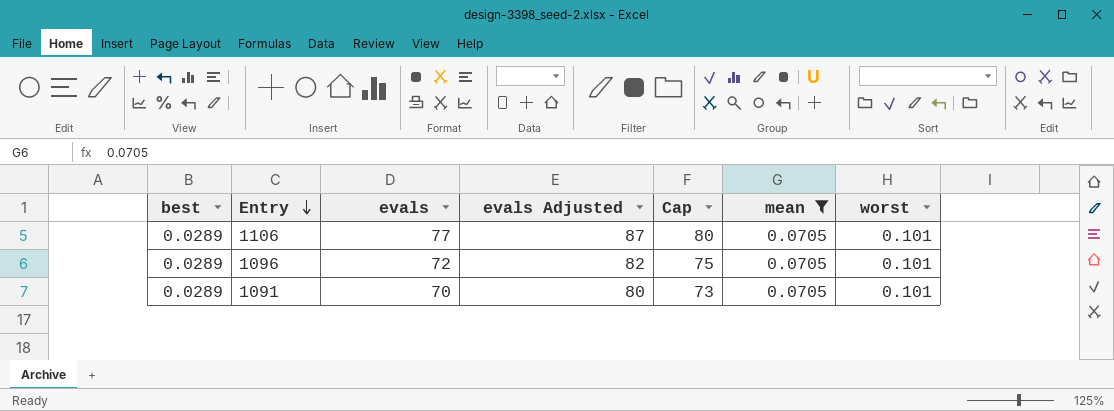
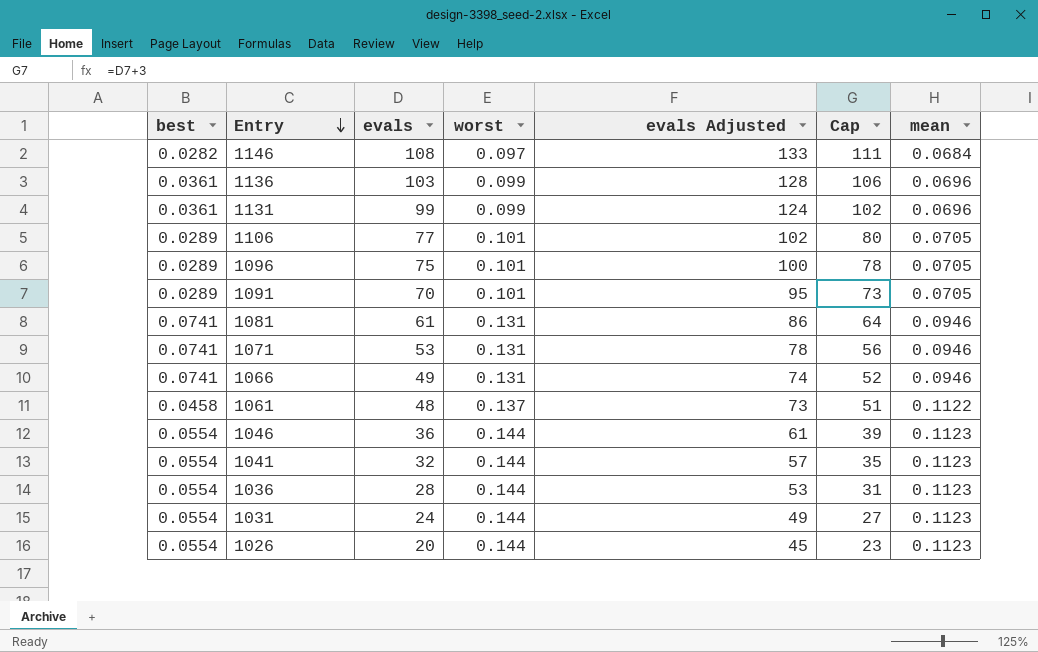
filter: mean = 0.0705 -> none
column worst | position: 7 -> 4
column evals Adjusted | formula: [evals] + 10 -> [evals] + 25
1096 | evals: 72 -> 75
1096 | Cap: 75 -> 78

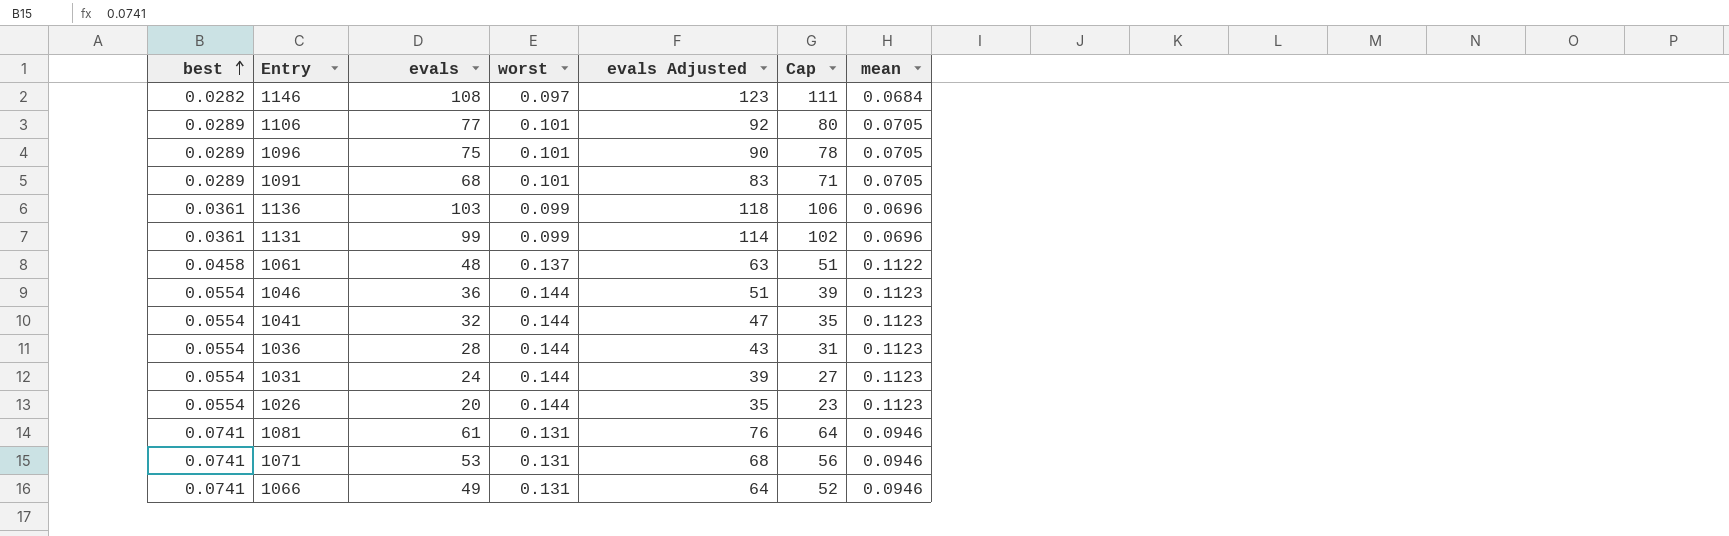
row order: Entry descending -> best ascending
column evals Adjusted | formula: [evals] + 25 -> [evals] + 15
1091 | evals: 70 -> 68
1091 | Cap: 73 -> 71

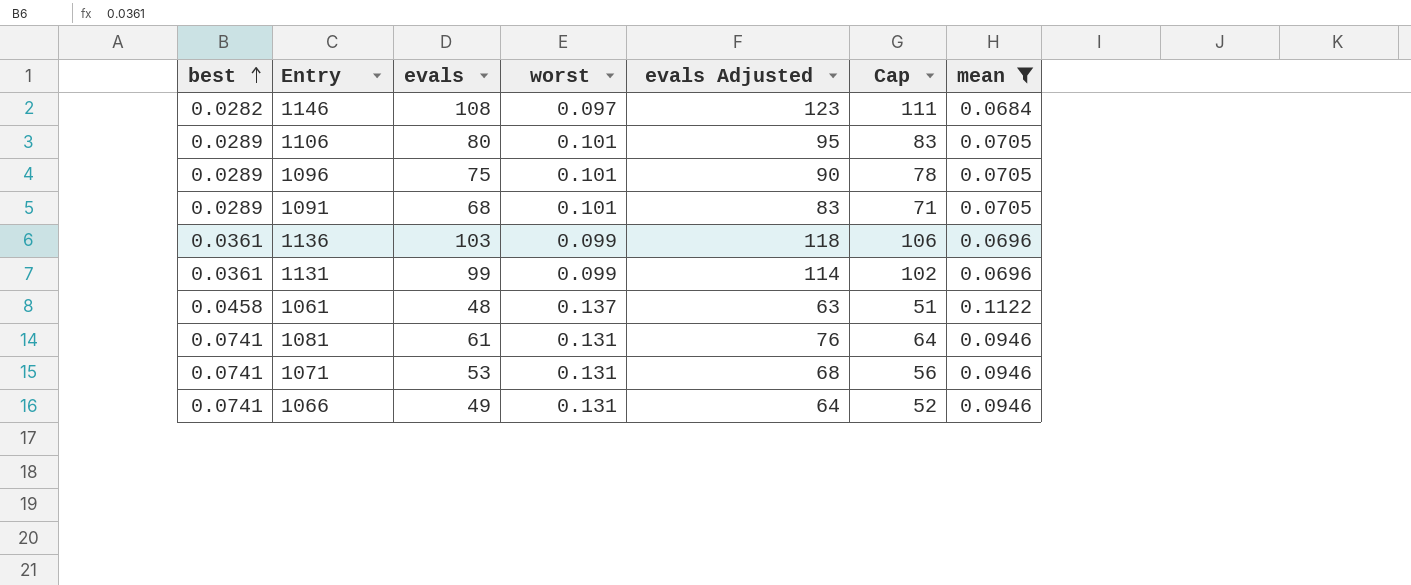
filter: none -> mean != 0.1123
1106 | evals: 77 -> 80
1106 | evals Adjusted: 92 -> 95
1106 | Cap: 80 -> 83

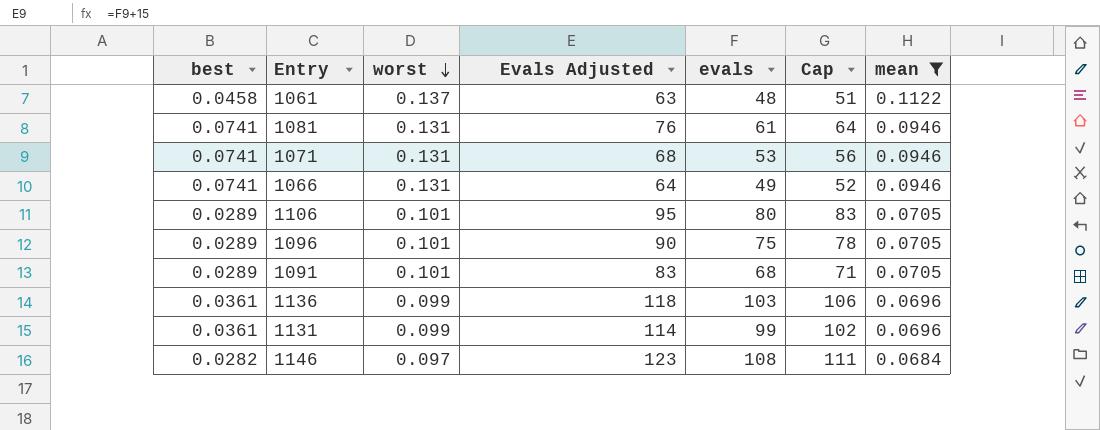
row order: best ascending -> worst descending
column name: evals Adjusted -> Evals Adjusted
column evals | position: 3 -> 5

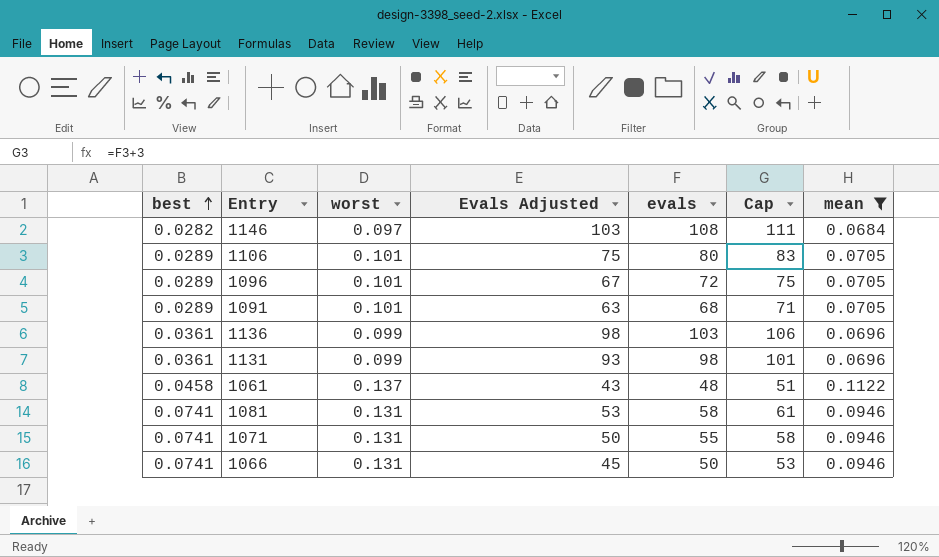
row order: worst descending -> best ascending
column Evals Adjusted | formula: [evals] + 15 -> [evals] - 5
1096 | evals: 75 -> 72
1096 | Cap: 78 -> 75
1131 | evals: 99 -> 98
1131 | Cap: 102 -> 101
1081 | evals: 61 -> 58
1081 | Cap: 64 -> 61
1071 | evals: 53 -> 55
1071 | Cap: 56 -> 58
1066 | evals: 49 -> 50
1066 | Cap: 52 -> 53

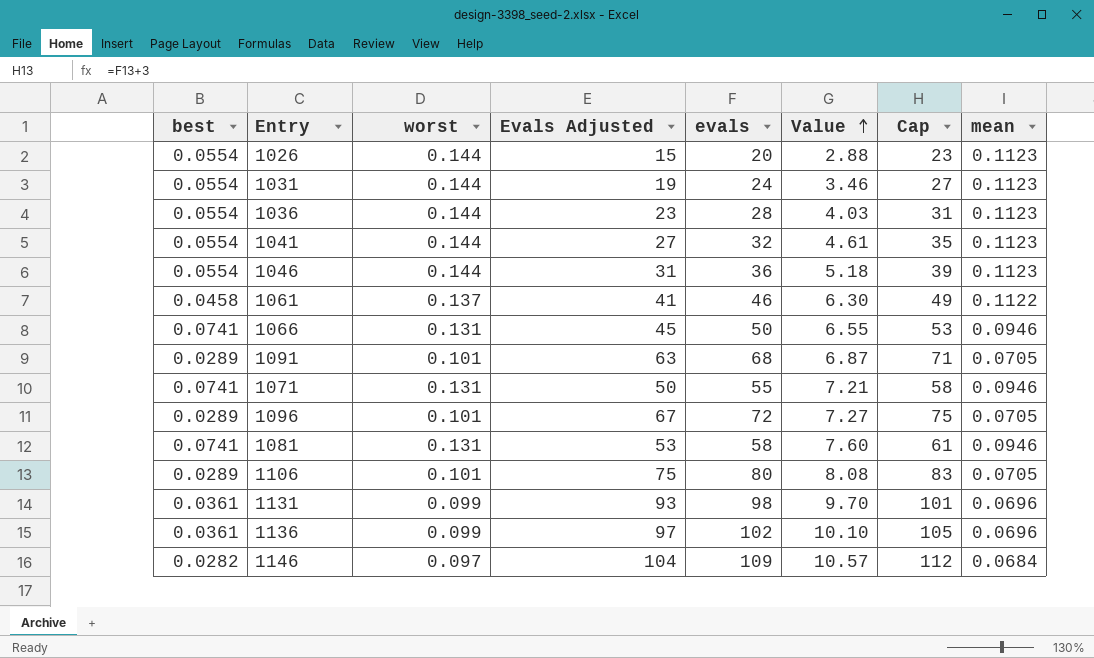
filter: mean != 0.1123 -> none
row order: best ascending -> Value ascending
column Value | formula: none -> [worst] * [evals]
1061 | Evals Adjusted: 43 -> 41
1061 | evals: 48 -> 46
1061 | Cap: 51 -> 49
1136 | Evals Adjusted: 98 -> 97
1136 | evals: 103 -> 102
1136 | Cap: 106 -> 105
1146 | Evals Adjusted: 103 -> 104
1146 | evals: 108 -> 109
1146 | Cap: 111 -> 112

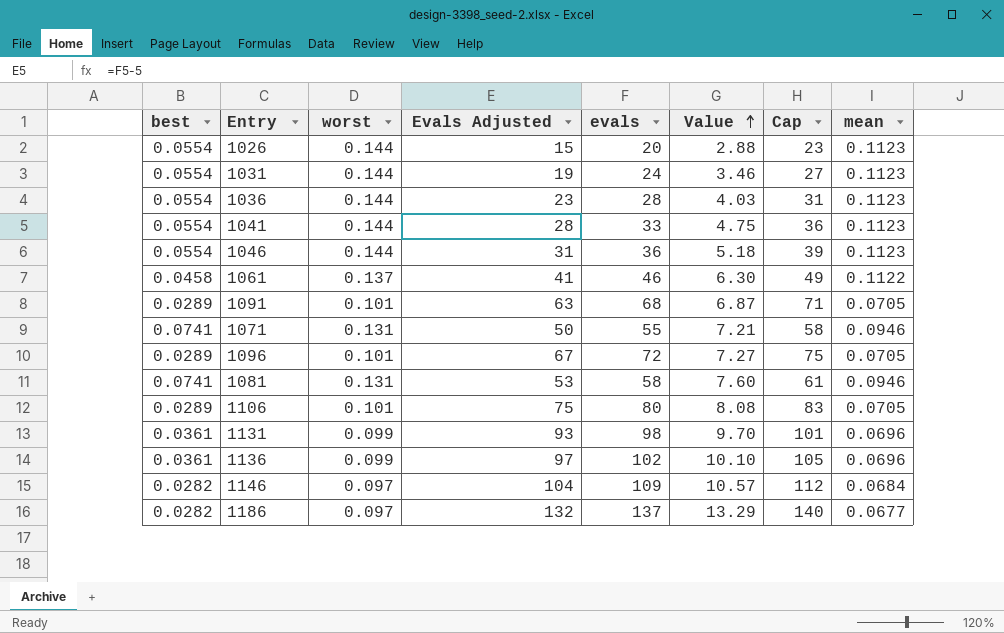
row 1066: 0.0741 | 0.131 | 45 | 50 | 6.55 | 53 | 0.0946 -> none
1041 | Evals Adjusted: 27 -> 28
1041 | evals: 32 -> 33
1041 | Value: 4.61 -> 4.75
1041 | Cap: 35 -> 36
row 1186: none -> 0.0282 | 0.097 | 132 | 137 | 13.29 | 140 | 0.0677

